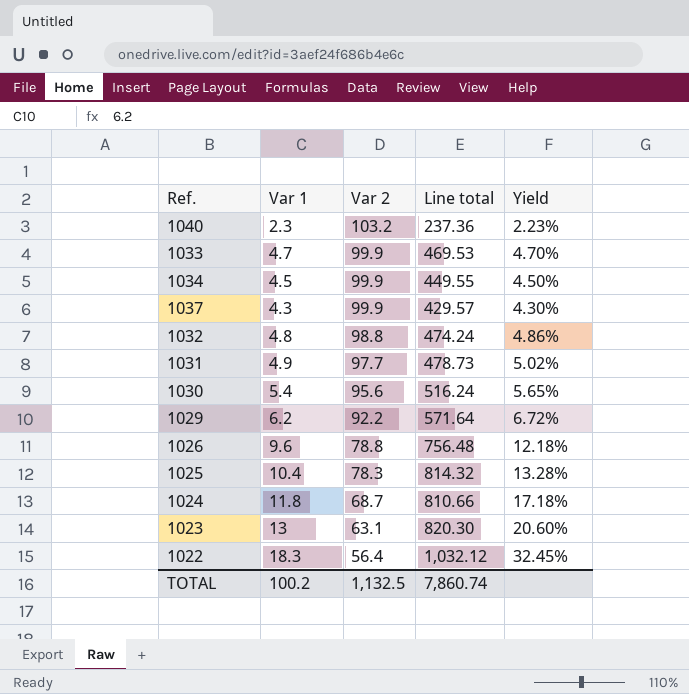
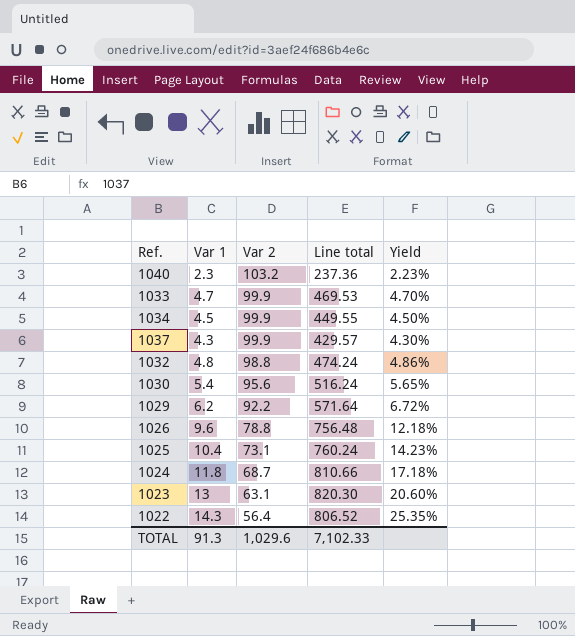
row 1031: 4.9 | 97.7 | 478.73 | 5.02% -> none
1025 | Var 2: 78.3 -> 73.1
1025 | Line total: 814.32 -> 760.24
1025 | Yield: 13.28% -> 14.23%
1022 | Var 1: 18.3 -> 14.3
1022 | Line total: 1,032.12 -> 806.52
1022 | Yield: 32.45% -> 25.35%
TOTAL | Var 1: 100.2 -> 91.3
TOTAL | Var 2: 1,132.5 -> 1,029.6
TOTAL | Line total: 7,860.74 -> 7,102.33

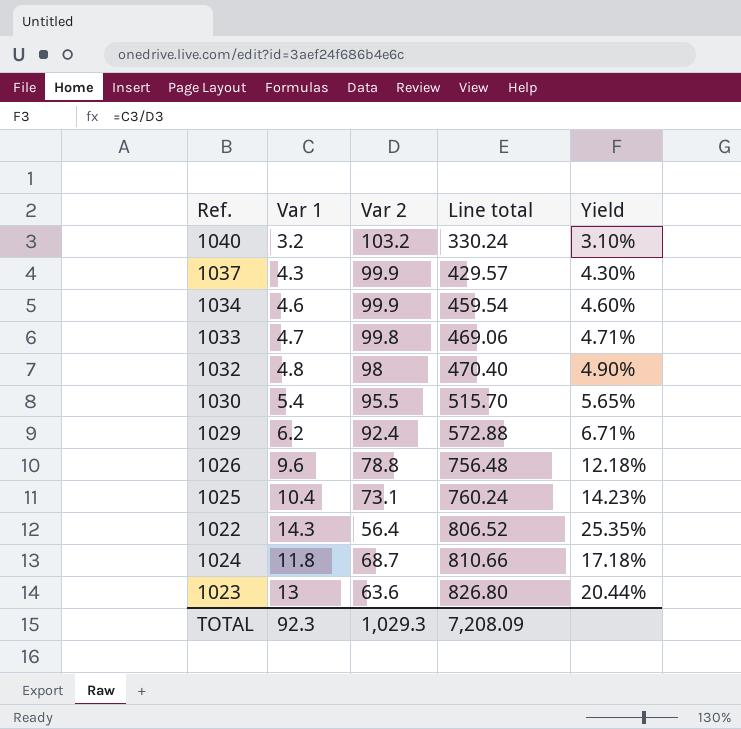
row order: Var 2 descending -> Line total ascending
1040 | Var 1: 2.3 -> 3.2
1040 | Line total: 237.36 -> 330.24
1040 | Yield: 2.23% -> 3.10%
1034 | Var 1: 4.5 -> 4.6
1034 | Line total: 449.55 -> 459.54
1034 | Yield: 4.50% -> 4.60%
1033 | Var 2: 99.9 -> 99.8
1033 | Line total: 469.53 -> 469.06
1033 | Yield: 4.70% -> 4.71%
1032 | Var 2: 98.8 -> 98
1032 | Line total: 474.24 -> 470.40
1032 | Yield: 4.86% -> 4.90%
1030 | Var 2: 95.6 -> 95.5
1030 | Line total: 516.24 -> 515.70
1029 | Var 2: 92.2 -> 92.4
1029 | Line total: 571.64 -> 572.88
1029 | Yield: 6.72% -> 6.71%
1023 | Var 2: 63.1 -> 63.6
1023 | Line total: 820.30 -> 826.80
1023 | Yield: 20.60% -> 20.44%
TOTAL | Var 1: 91.3 -> 92.3
TOTAL | Var 2: 1,029.6 -> 1,029.3
TOTAL | Line total: 7,102.33 -> 7,208.09

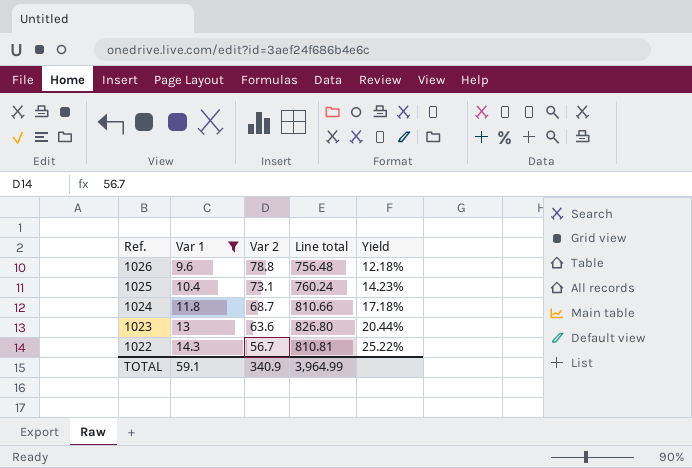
filter: none -> Var 1 >= 9.6
row order: Line total ascending -> Ref. descending
1022 | Var 2: 56.4 -> 56.7
1022 | Line total: 806.52 -> 810.81
1022 | Yield: 25.35% -> 25.22%
TOTAL | Var 1: 92.3 -> 59.1
TOTAL | Var 2: 1,029.3 -> 340.9
TOTAL | Line total: 7,208.09 -> 3,964.99

